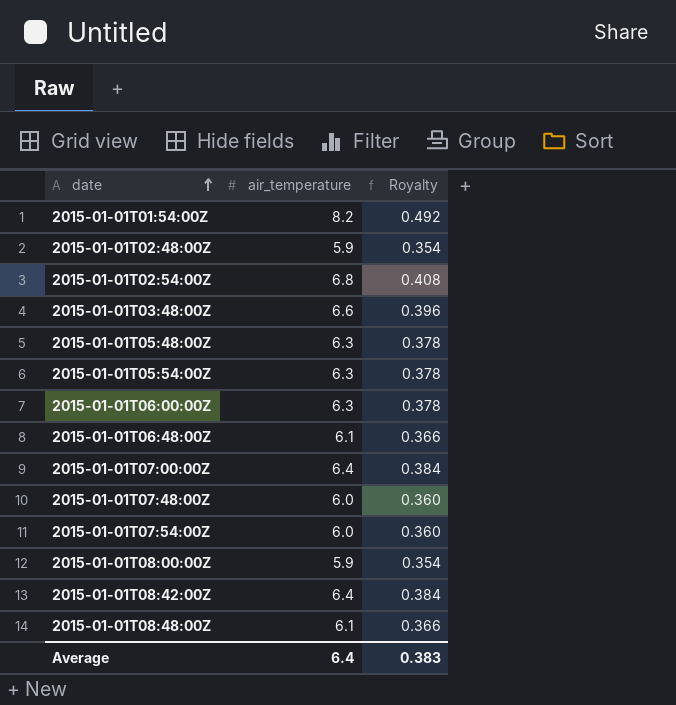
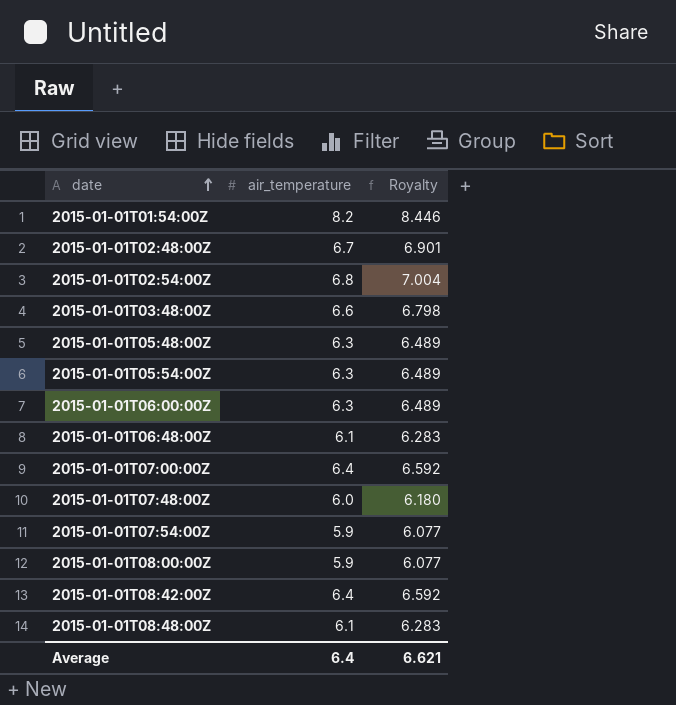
column Royalty | formula: [air_temperature] * 0.06 -> [air_temperature] * 1.03
2015-01-01T02:48:00Z | air_temperature: 5.9 -> 6.7
2015-01-01T07:54:00Z | air_temperature: 6.0 -> 5.9
Average | Royalty: 0.383 -> 6.621

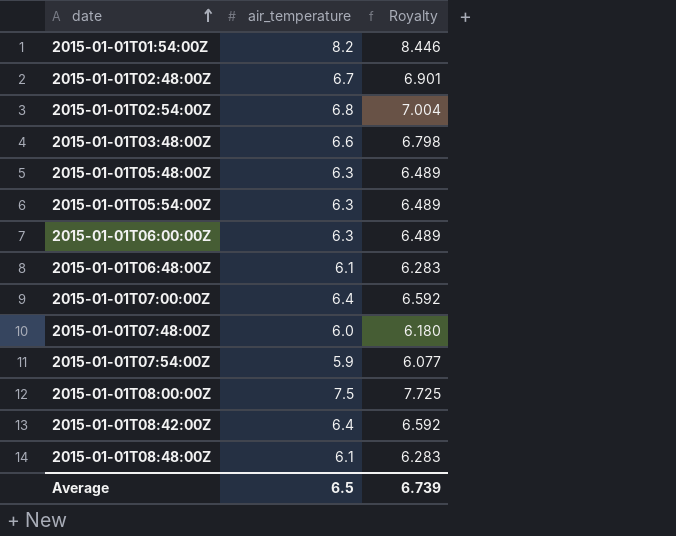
2015-01-01T08:00:00Z | air_temperature: 5.9 -> 7.5
2015-01-01T08:00:00Z | Royalty: 6.077 -> 7.725
Average | air_temperature: 6.4 -> 6.5
Average | Royalty: 6.621 -> 6.739

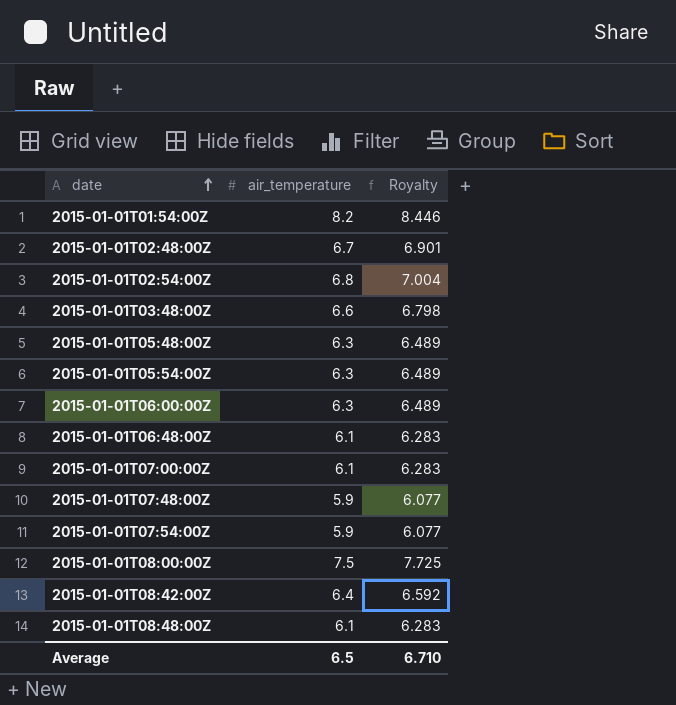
2015-01-01T07:00:00Z | air_temperature: 6.4 -> 6.1
2015-01-01T07:00:00Z | Royalty: 6.592 -> 6.283
2015-01-01T07:48:00Z | air_temperature: 6.0 -> 5.9
2015-01-01T07:48:00Z | Royalty: 6.180 -> 6.077
Average | Royalty: 6.739 -> 6.710

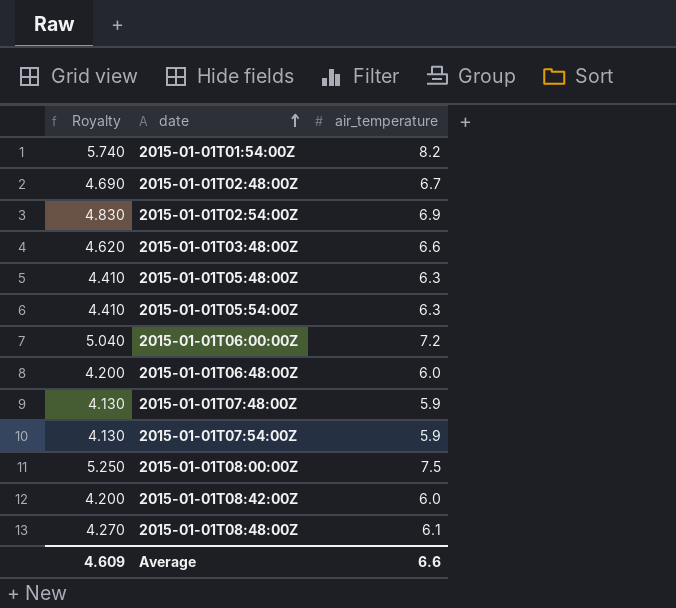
column Royalty | formula: [air_temperature] * 1.03 -> [air_temperature] * 0.7
column Royalty | position: 3 -> 1
row 2015-01-01T07:00:00Z: 6.1 | 6.283 -> none
2015-01-01T02:54:00Z | air_temperature: 6.8 -> 6.9
2015-01-01T06:00:00Z | air_temperature: 6.3 -> 7.2
2015-01-01T06:48:00Z | air_temperature: 6.1 -> 6.0
2015-01-01T08:42:00Z | air_temperature: 6.4 -> 6.0
Average | Royalty: 6.710 -> 4.609
Average | air_temperature: 6.5 -> 6.6

